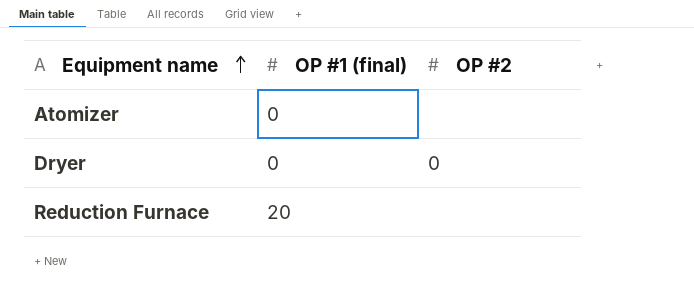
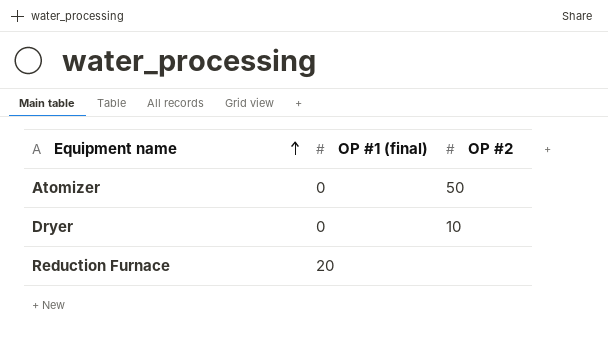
Atomizer | OP #2: none -> 50
Dryer | OP #2: 0 -> 10

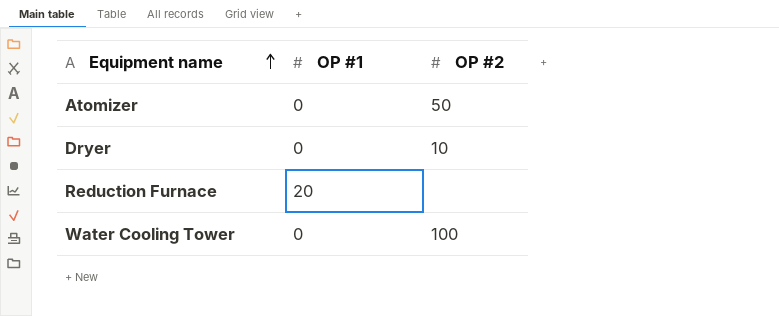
column name: OP #1 (final) -> OP #1
row Water Cooling Tower: none -> 0 | 100

